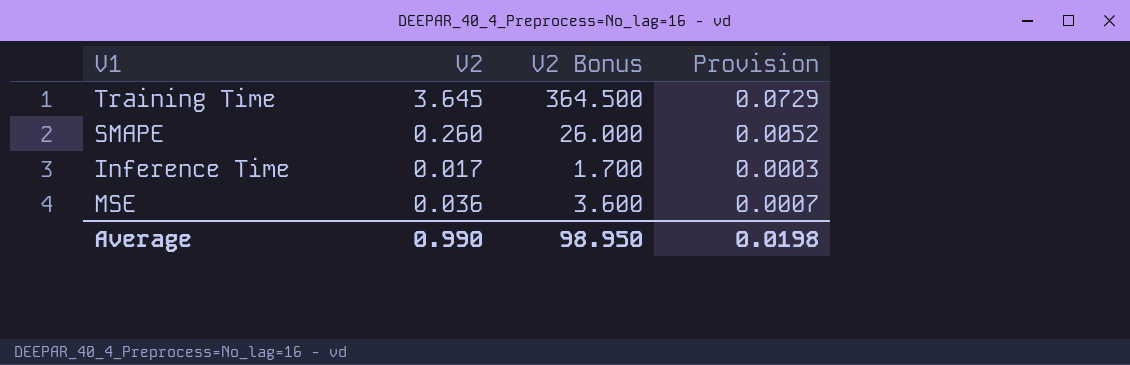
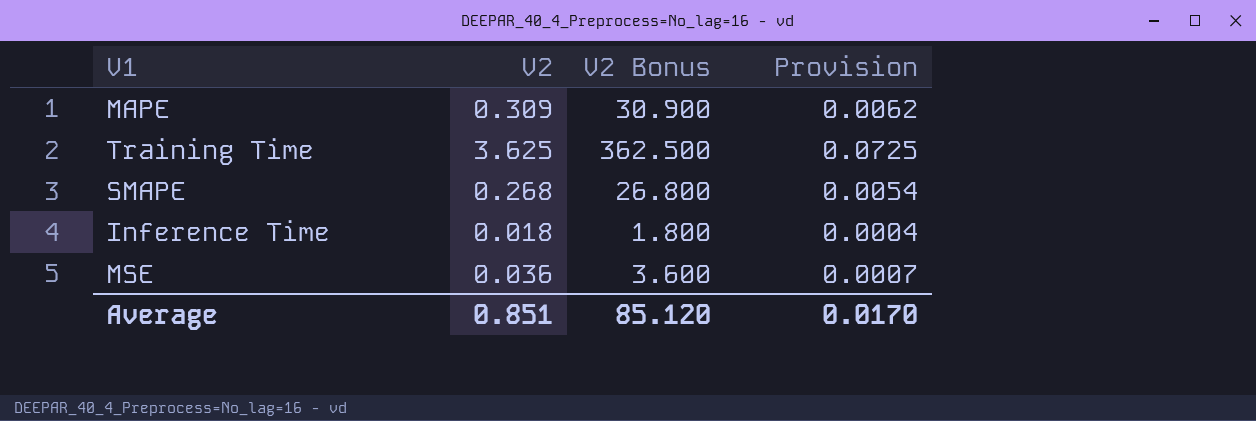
row MAPE: none -> 0.309 | 30.900 | 0.0062
Training Time | V2: 3.645 -> 3.625
Training Time | V2 Bonus: 364.500 -> 362.500
Training Time | Provision: 0.0729 -> 0.0725
SMAPE | V2: 0.260 -> 0.268
SMAPE | V2 Bonus: 26.000 -> 26.800
SMAPE | Provision: 0.0052 -> 0.0054
Inference Time | V2: 0.017 -> 0.018
Inference Time | V2 Bonus: 1.700 -> 1.800
Inference Time | Provision: 0.0003 -> 0.0004
Average | V2: 0.990 -> 0.851
Average | V2 Bonus: 98.950 -> 85.120
Average | Provision: 0.0198 -> 0.0170

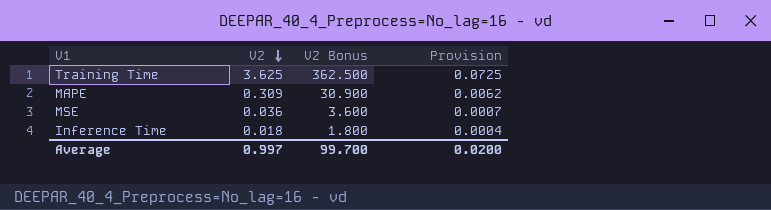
row order: none -> V2 descending
row SMAPE: 0.268 | 26.800 | 0.0054 -> none
Average | V2: 0.851 -> 0.997
Average | V2 Bonus: 85.120 -> 99.700
Average | Provision: 0.0170 -> 0.0200

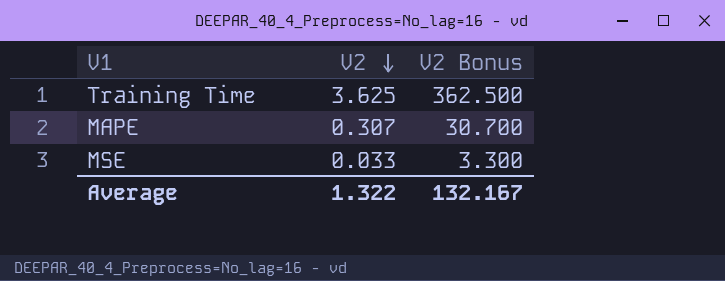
column Provision | formula: [V2] * 0.02 -> none
row Inference Time: 0.018 | 1.800 | 0.0004 -> none
MAPE | V2: 0.309 -> 0.307
MAPE | V2 Bonus: 30.900 -> 30.700
MSE | V2: 0.036 -> 0.033
MSE | V2 Bonus: 3.600 -> 3.300
Average | V2: 0.997 -> 1.322
Average | V2 Bonus: 99.700 -> 132.167

